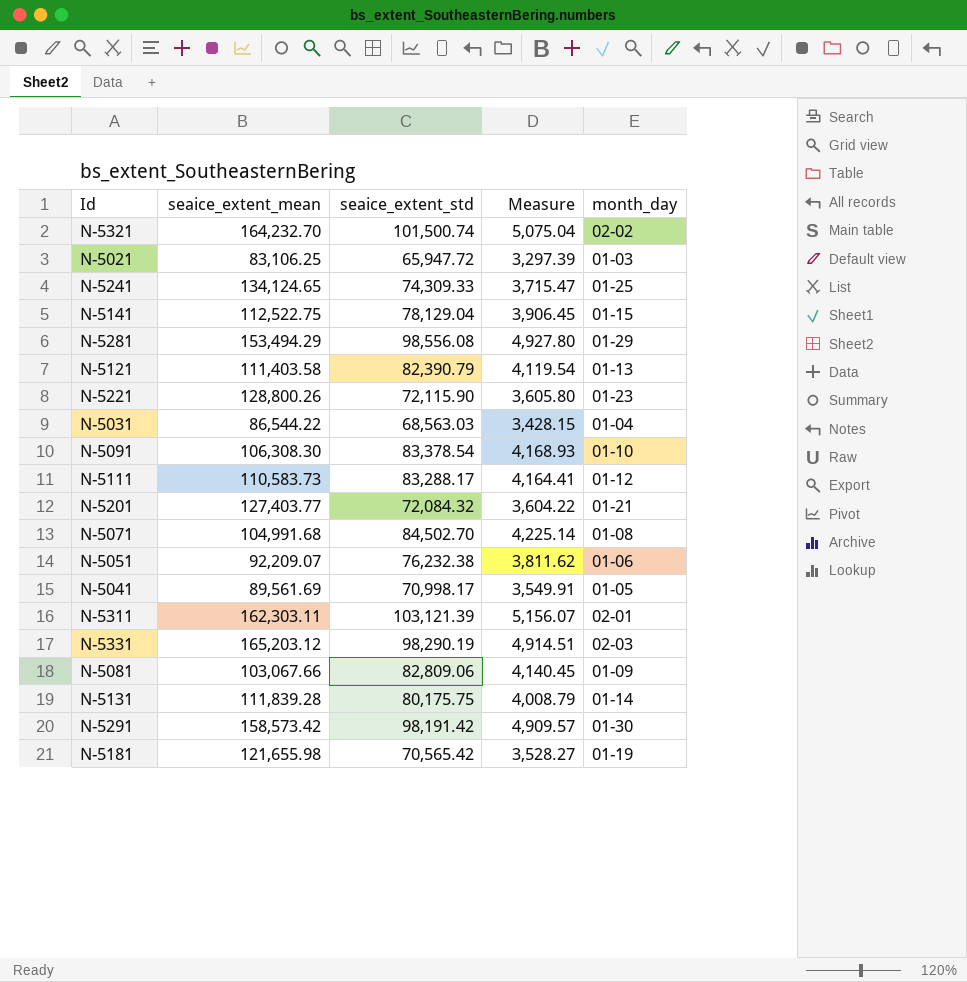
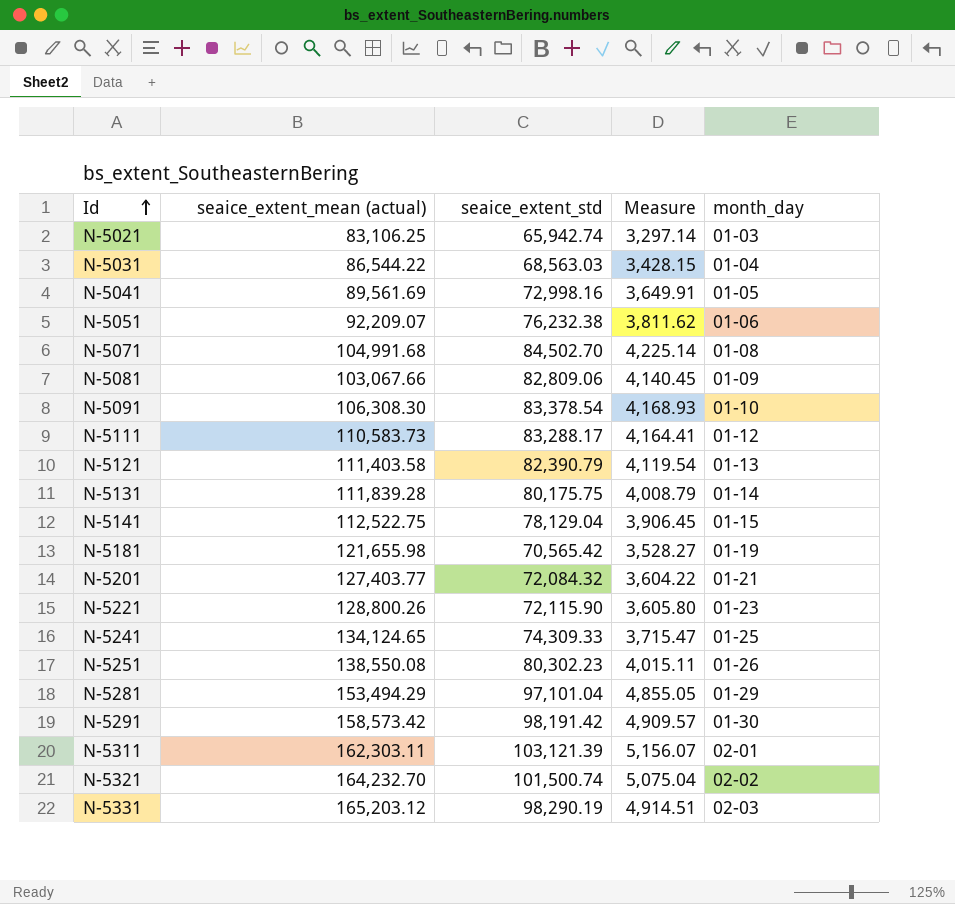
row order: none -> Id ascending
column name: seaice_extent_mean -> seaice_extent_mean (actual)
N-5021 | seaice_extent_std: 65,947.72 -> 65,942.74
N-5021 | Measure: 3,297.39 -> 3,297.14
N-5041 | seaice_extent_std: 70,998.17 -> 72,998.16
N-5041 | Measure: 3,549.91 -> 3,649.91
row N-5251: none -> 138,550.08 | 80,302.23 | 4,015.11 | 01-26
N-5281 | seaice_extent_std: 98,556.08 -> 97,101.04
N-5281 | Measure: 4,927.80 -> 4,855.05

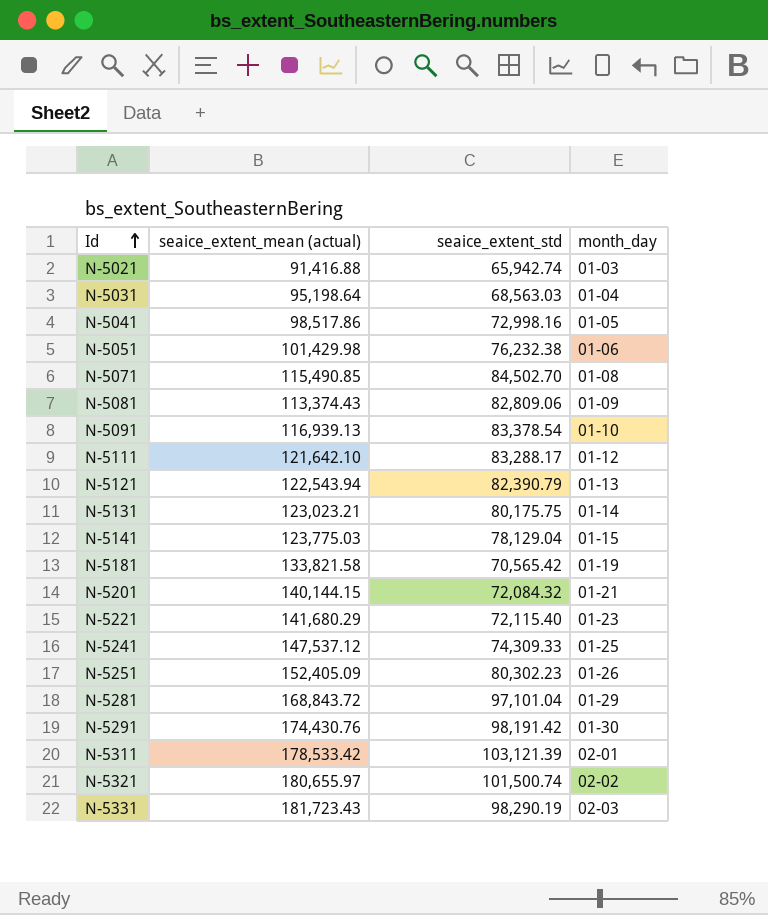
column Measure | formula: [seaice_extent_std] * 0.05 -> none
N-5021 | seaice_extent_mean (actual): 83,106.25 -> 91,416.88
N-5031 | seaice_extent_mean (actual): 86,544.22 -> 95,198.64
N-5041 | seaice_extent_mean (actual): 89,561.69 -> 98,517.86
N-5051 | seaice_extent_mean (actual): 92,209.07 -> 101,429.98
N-5071 | seaice_extent_mean (actual): 104,991.68 -> 115,490.85
N-5081 | seaice_extent_mean (actual): 103,067.66 -> 113,374.43
N-5091 | seaice_extent_mean (actual): 106,308.30 -> 116,939.13
N-5111 | seaice_extent_mean (actual): 110,583.73 -> 121,642.10
N-5121 | seaice_extent_mean (actual): 111,403.58 -> 122,543.94
N-5131 | seaice_extent_mean (actual): 111,839.28 -> 123,023.21
N-5141 | seaice_extent_mean (actual): 112,522.75 -> 123,775.03
N-5181 | seaice_extent_mean (actual): 121,655.98 -> 133,821.58
N-5201 | seaice_extent_mean (actual): 127,403.77 -> 140,144.15
N-5221 | seaice_extent_mean (actual): 128,800.26 -> 141,680.29
N-5221 | seaice_extent_std: 72,115.90 -> 72,115.40
N-5241 | seaice_extent_mean (actual): 134,124.65 -> 147,537.12
N-5251 | seaice_extent_mean (actual): 138,550.08 -> 152,405.09
N-5281 | seaice_extent_mean (actual): 153,494.29 -> 168,843.72
N-5291 | seaice_extent_mean (actual): 158,573.42 -> 174,430.76
N-5311 | seaice_extent_mean (actual): 162,303.11 -> 178,533.42
N-5321 | seaice_extent_mean (actual): 164,232.70 -> 180,655.97
N-5331 | seaice_extent_mean (actual): 165,203.12 -> 181,723.43

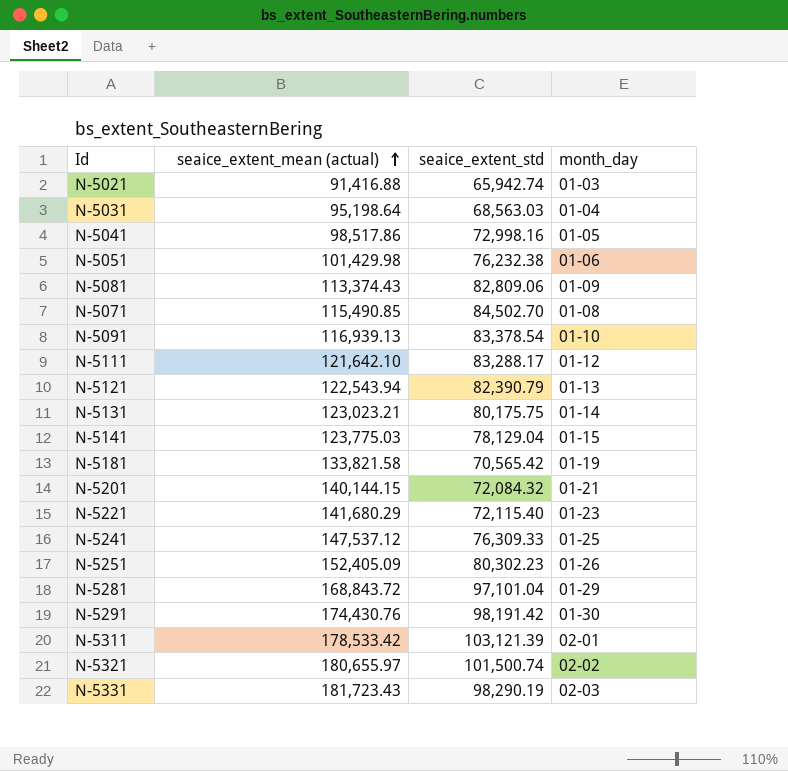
row order: Id ascending -> seaice_extent_mean (actual) ascending
N-5241 | seaice_extent_std: 74,309.33 -> 76,309.33

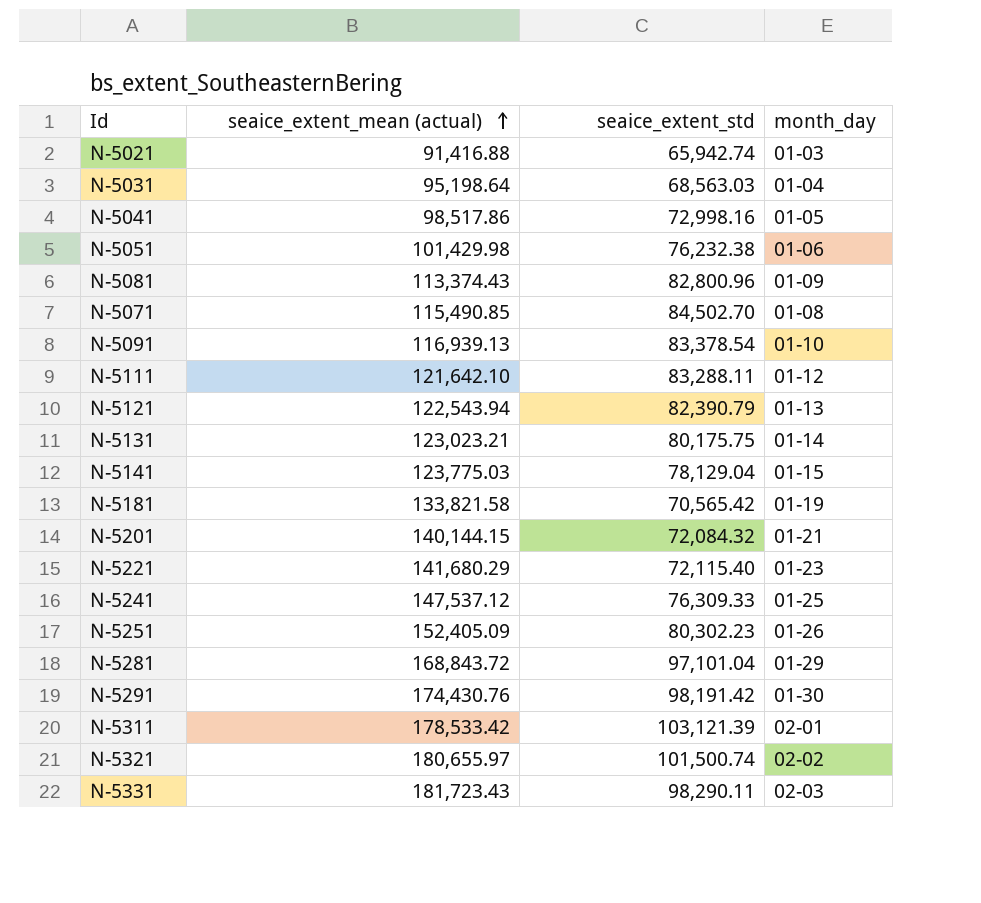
N-5081 | seaice_extent_std: 82,809.06 -> 82,800.96
N-5111 | seaice_extent_std: 83,288.17 -> 83,288.11
N-5331 | seaice_extent_std: 98,290.19 -> 98,290.11

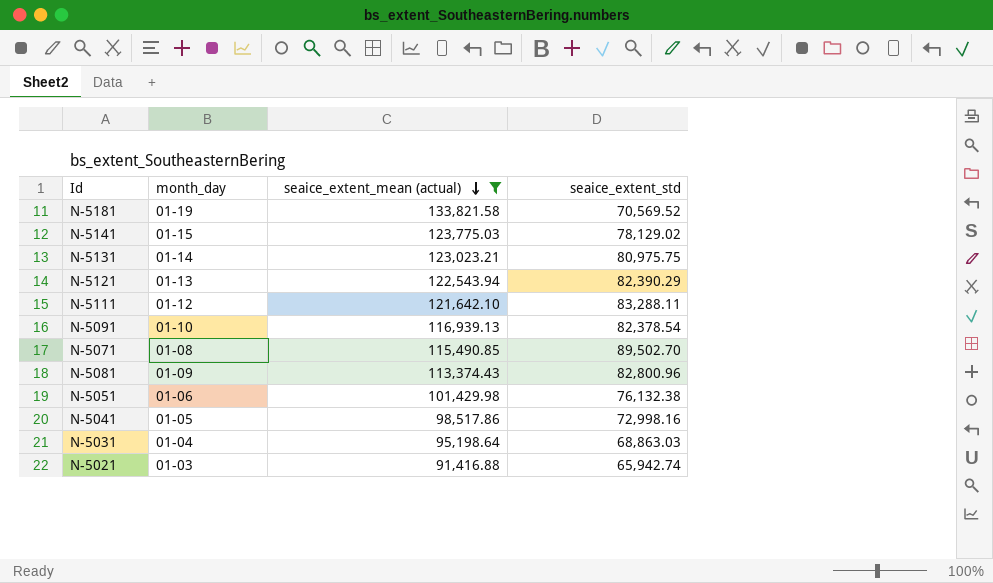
filter: none -> seaice_extent_mean (actual) <= 133,821.58
row order: seaice_extent_mean (actual) ascending -> seaice_extent_mean (actual) descending
column month_day | position: 4 -> 2
N-5181 | seaice_extent_std: 70,565.42 -> 70,569.52
N-5141 | seaice_extent_std: 78,129.04 -> 78,129.02
N-5131 | seaice_extent_std: 80,175.75 -> 80,975.75
N-5121 | seaice_extent_std: 82,390.79 -> 82,390.29
N-5091 | seaice_extent_std: 83,378.54 -> 82,378.54
N-5071 | seaice_extent_std: 84,502.70 -> 89,502.70
N-5051 | seaice_extent_std: 76,232.38 -> 76,132.38
N-5031 | seaice_extent_std: 68,563.03 -> 68,863.03

